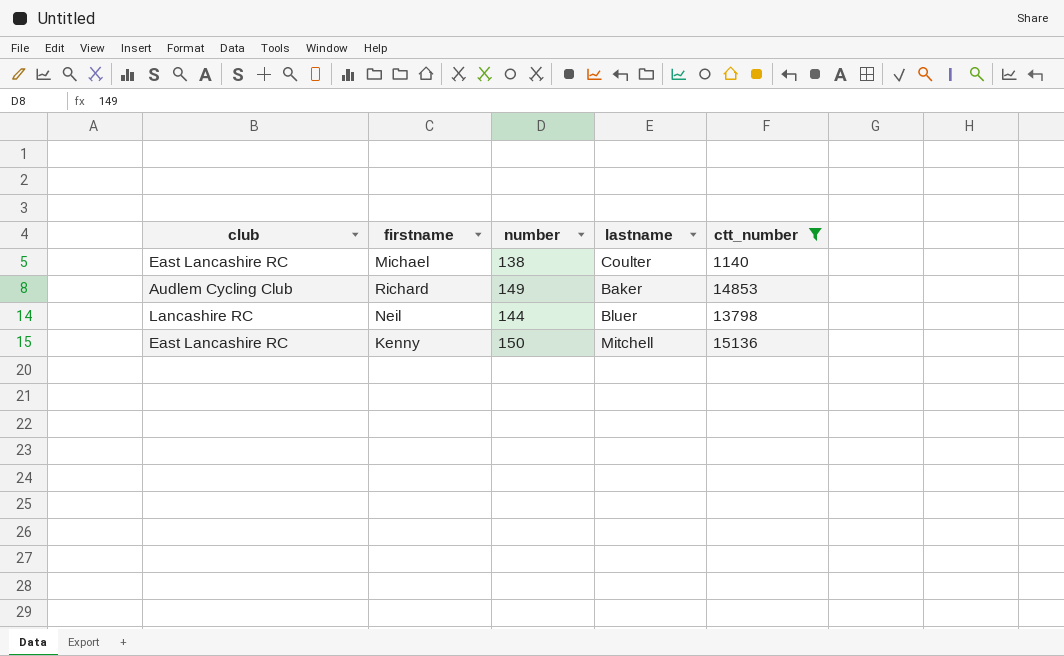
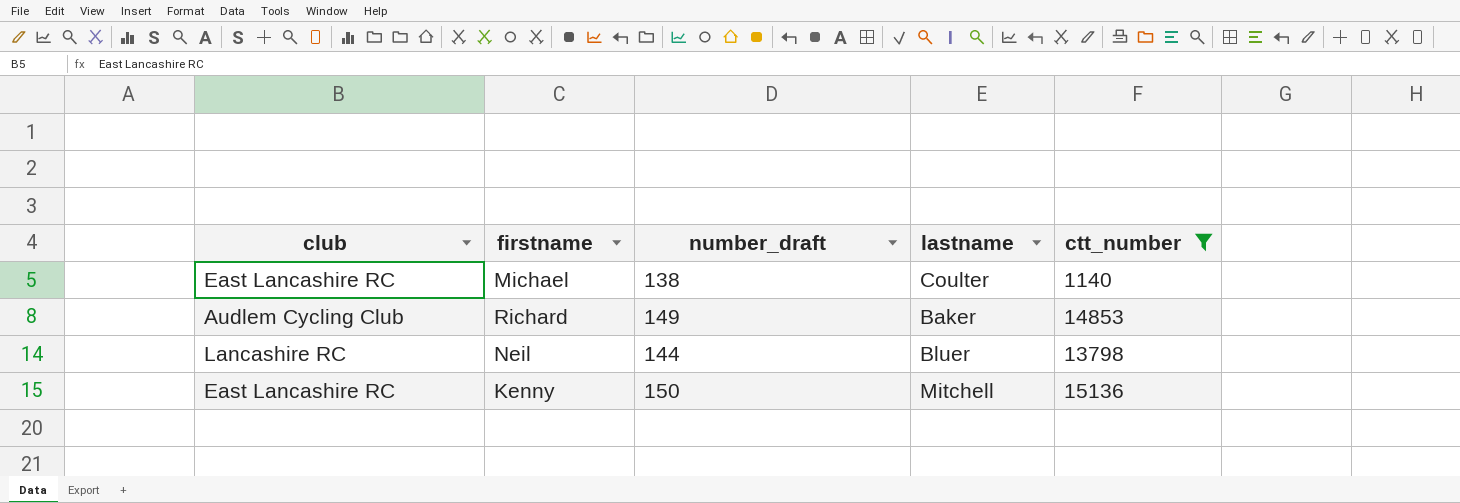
column name: number -> number_draft

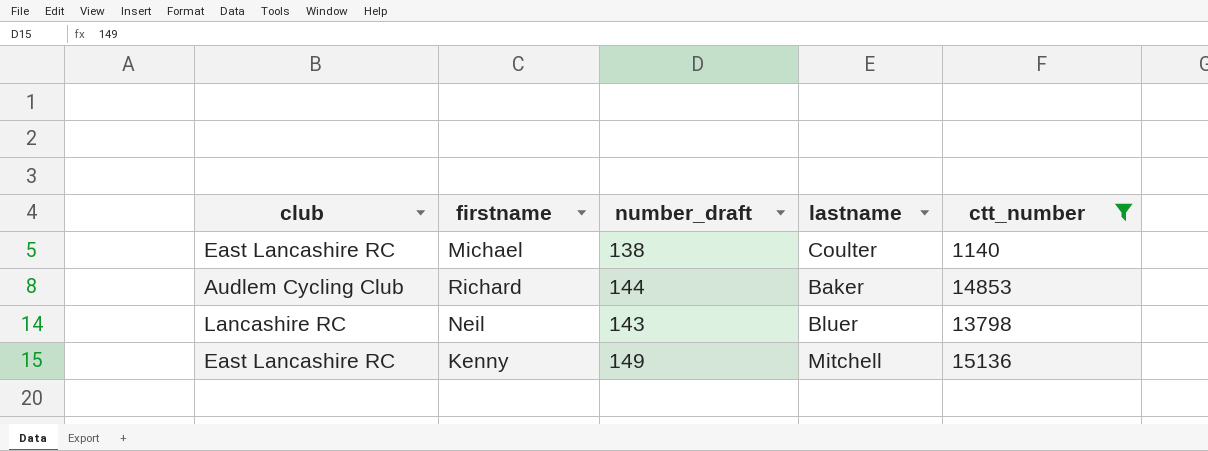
Richard | number_draft: 149 -> 144
Neil | number_draft: 144 -> 143
Kenny | number_draft: 150 -> 149

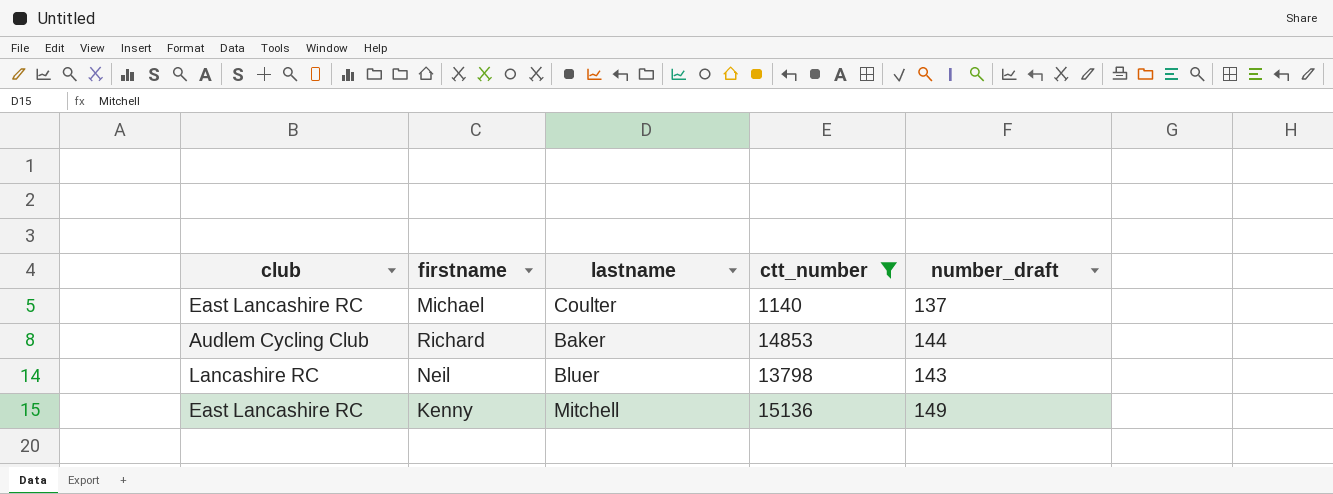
column number_draft | position: 3 -> 5
Michael | number_draft: 138 -> 137

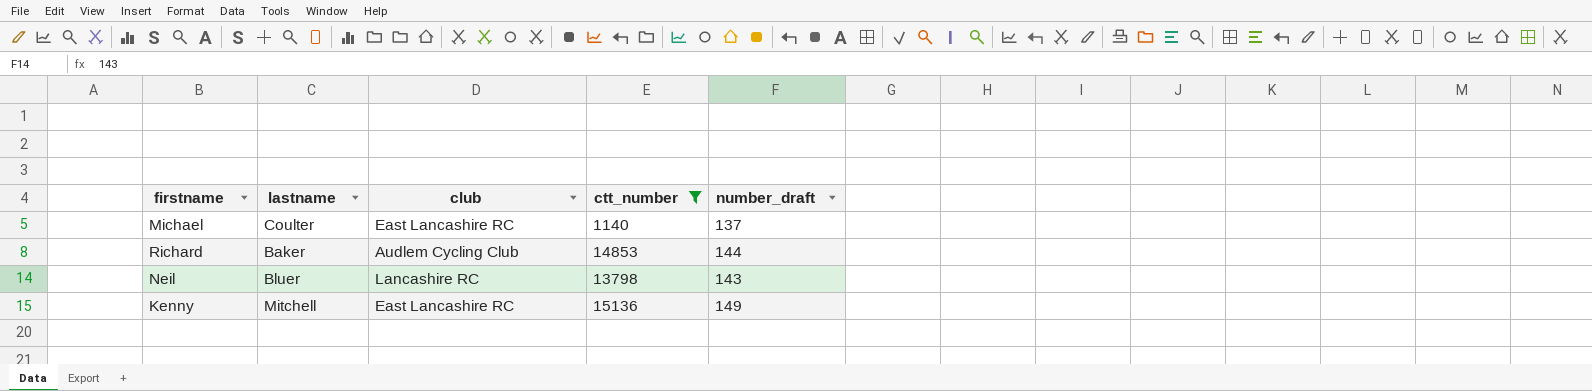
column club | position: 1 -> 3

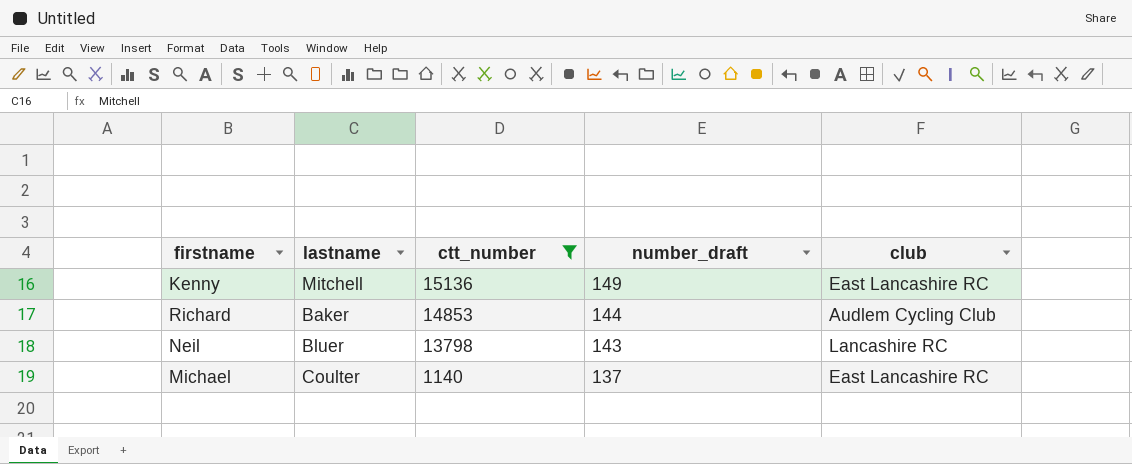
row order: none -> ctt_number descending
column club | position: 3 -> 5

